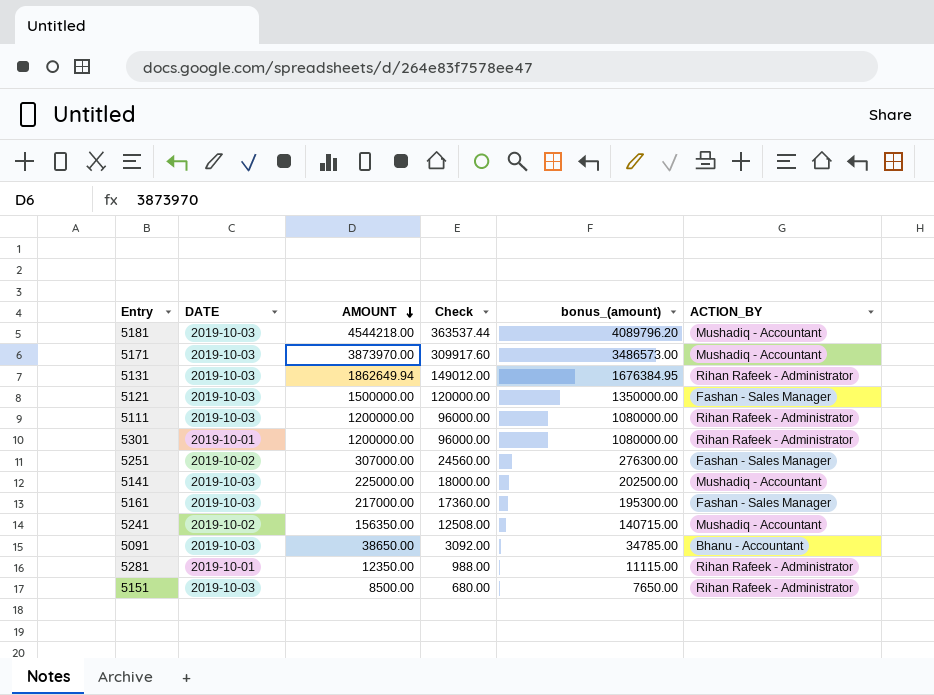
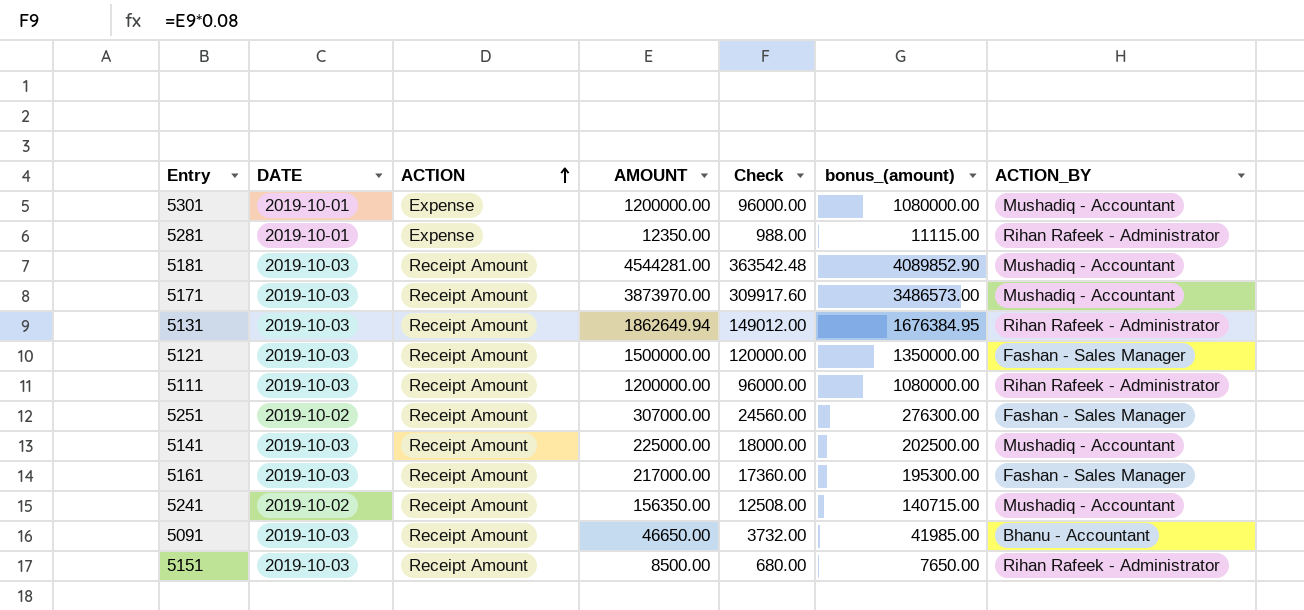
row order: AMOUNT descending -> ACTION ascending
column ACTION | position: none -> 3
5301 | ACTION_BY: Rihan Rafeek - Administrator -> Mushadiq - Accountant
5181 | AMOUNT: 4544218.00 -> 4544281.00
5181 | Check: 363537.44 -> 363542.48
5181 | bonus_(amount): 4089796.20 -> 4089852.90
5091 | AMOUNT: 38650.00 -> 46650.00
5091 | Check: 3092.00 -> 3732.00
5091 | bonus_(amount): 34785.00 -> 41985.00

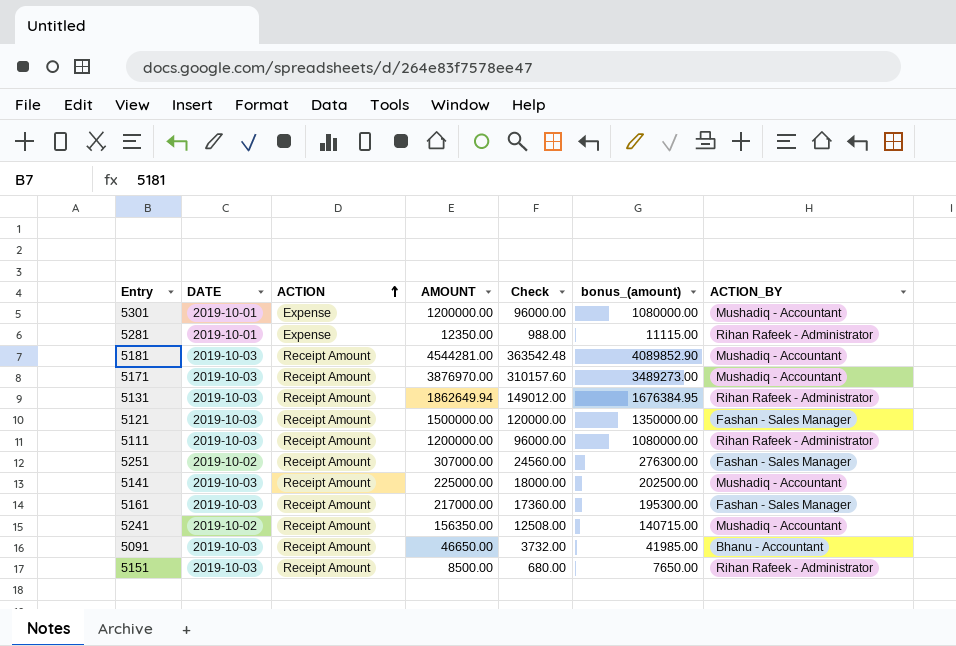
5171 | AMOUNT: 3873970.00 -> 3876970.00
5171 | Check: 309917.60 -> 310157.60
5171 | bonus_(amount): 3486573.00 -> 3489273.00

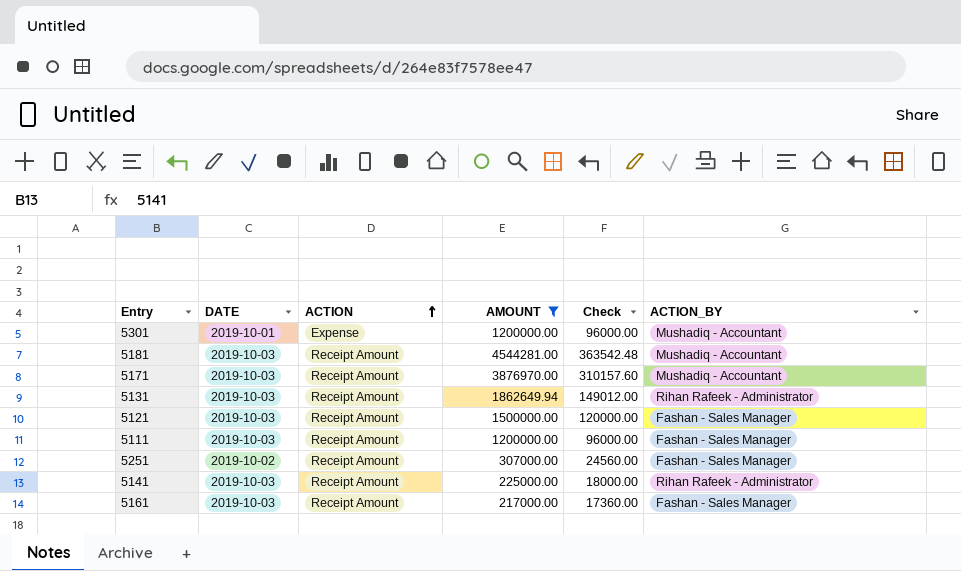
filter: none -> AMOUNT >= 217000.00
column bonus_(amount) | formula: [AMOUNT] * 0.9 -> none
5111 | ACTION_BY: Rihan Rafeek - Administrator -> Fashan - Sales Manager
5141 | ACTION_BY: Mushadiq - Accountant -> Rihan Rafeek - Administrator

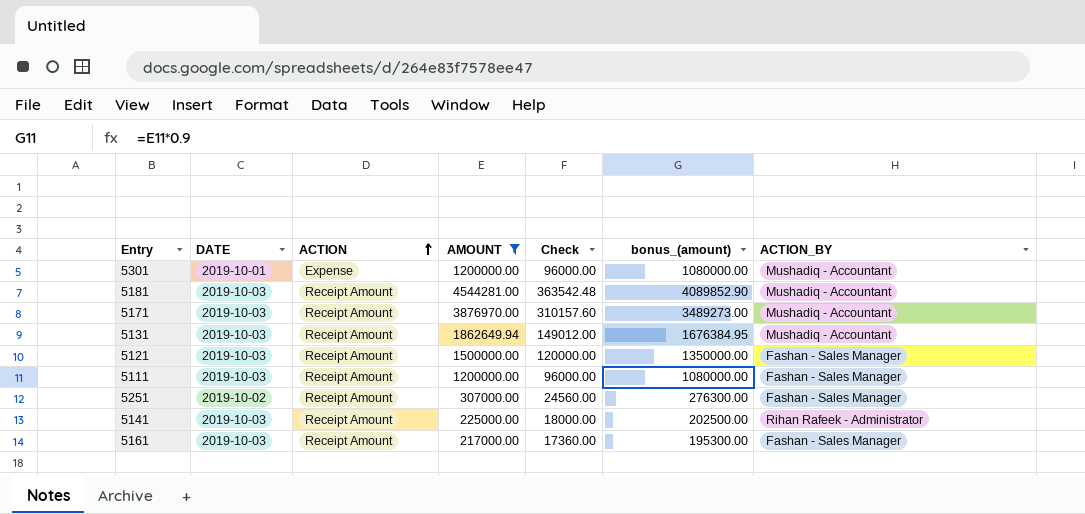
column bonus_(amount) | formula: none -> [AMOUNT] * 0.9
5131 | ACTION_BY: Rihan Rafeek - Administrator -> Mushadiq - Accountant

